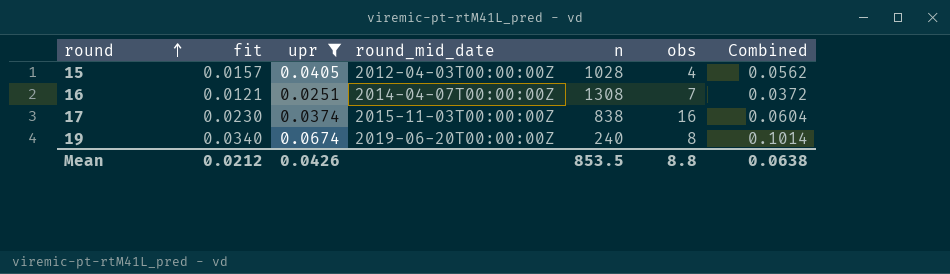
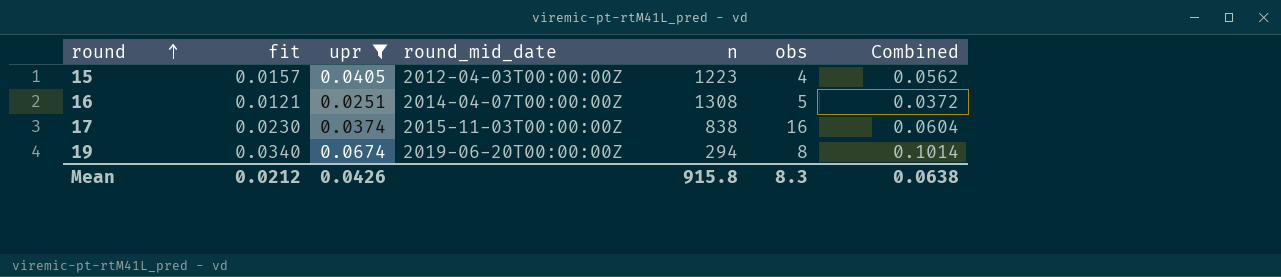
15 | n: 1028 -> 1223
16 | obs: 7 -> 5
19 | n: 240 -> 294
Mean | n: 853.5 -> 915.8
Mean | obs: 8.8 -> 8.3

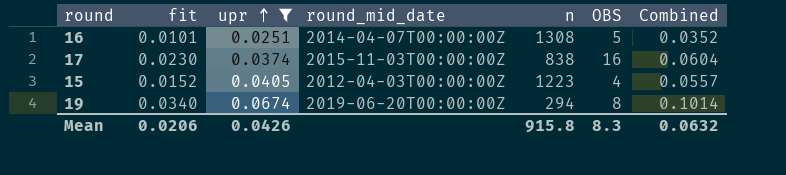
row order: round ascending -> upr ascending
column name: obs -> OBS
16 | fit: 0.0121 -> 0.0101
16 | Combined: 0.0372 -> 0.0352
15 | fit: 0.0157 -> 0.0152
15 | Combined: 0.0562 -> 0.0557
Mean | fit: 0.0212 -> 0.0206
Mean | Combined: 0.0638 -> 0.0632

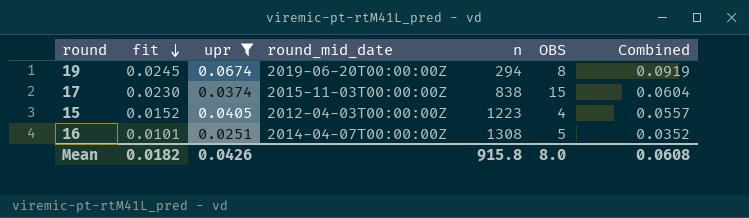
row order: upr ascending -> fit descending
19 | fit: 0.0340 -> 0.0245
19 | Combined: 0.1014 -> 0.0919
17 | OBS: 16 -> 15
Mean | fit: 0.0206 -> 0.0182
Mean | OBS: 8.3 -> 8.0
Mean | Combined: 0.0632 -> 0.0608

